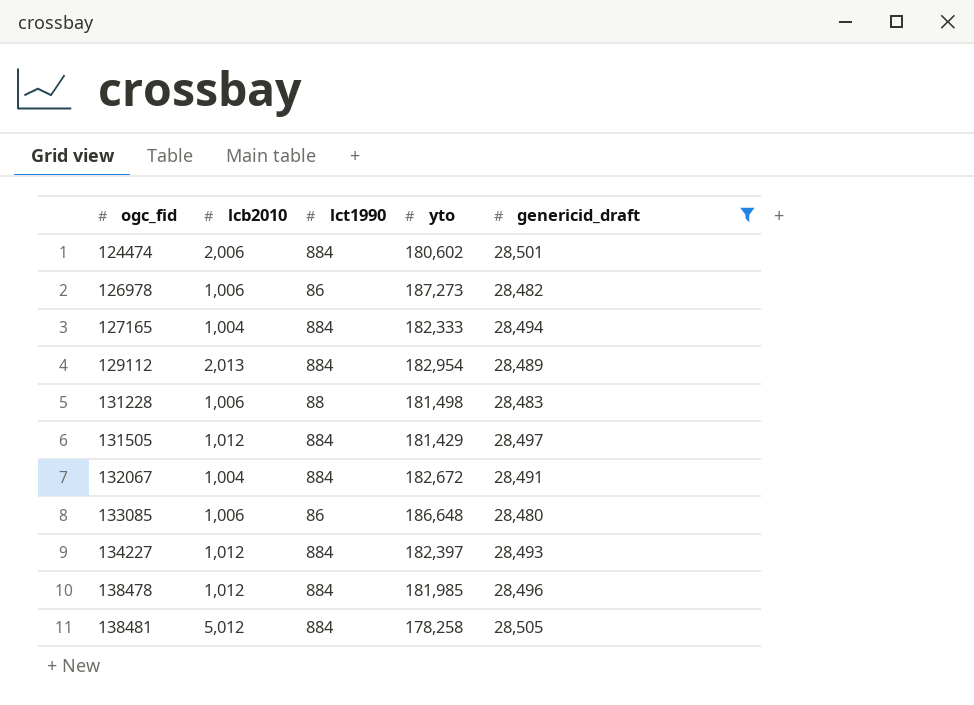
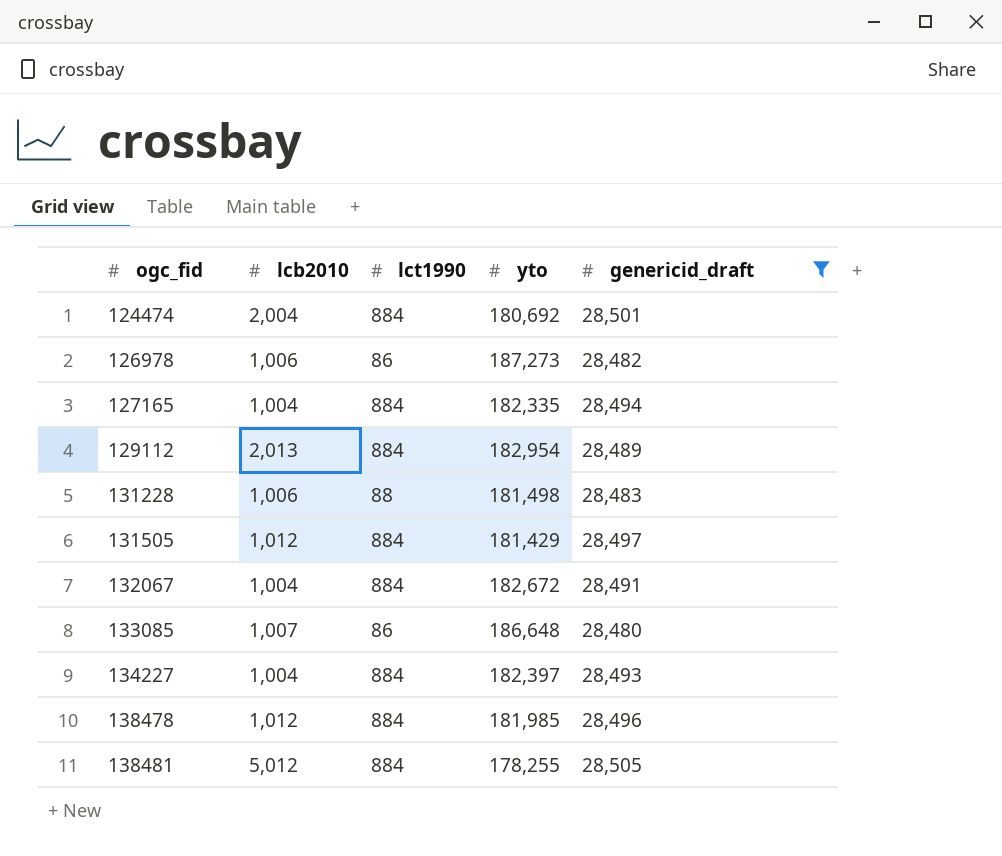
124474 | lcb2010: 2,006 -> 2,004
124474 | yto: 180,602 -> 180,692
127165 | yto: 182,333 -> 182,335
133085 | lcb2010: 1,006 -> 1,007
134227 | lcb2010: 1,012 -> 1,004
138481 | yto: 178,258 -> 178,255

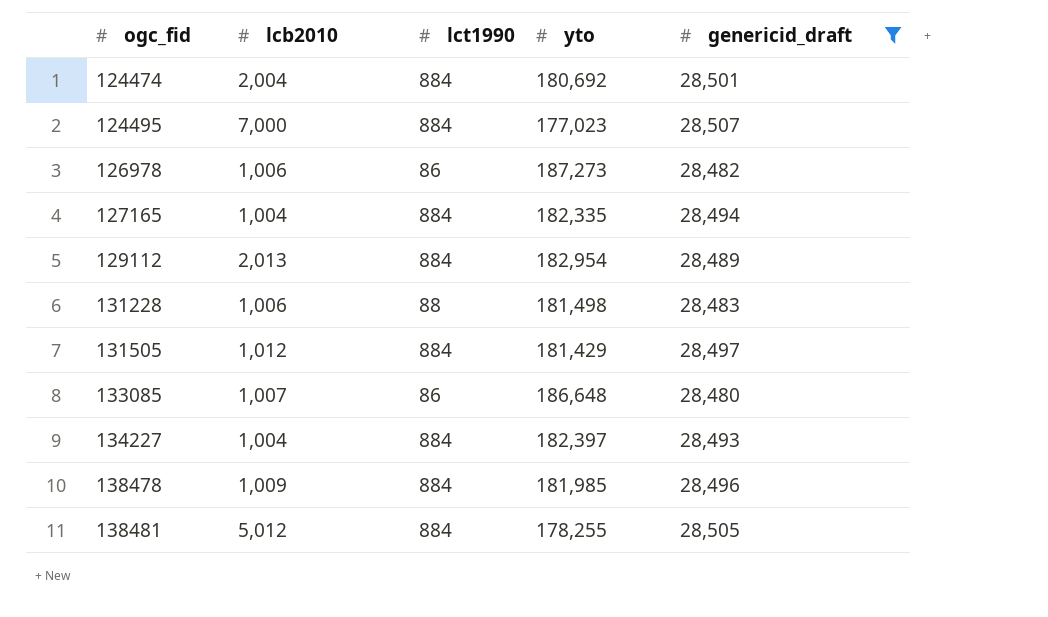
row 132067: 1,004 | 884 | 182,672 | 28,491 -> none
row 124495: none -> 7,000 | 884 | 177,023 | 28,507
138478 | lcb2010: 1,012 -> 1,009

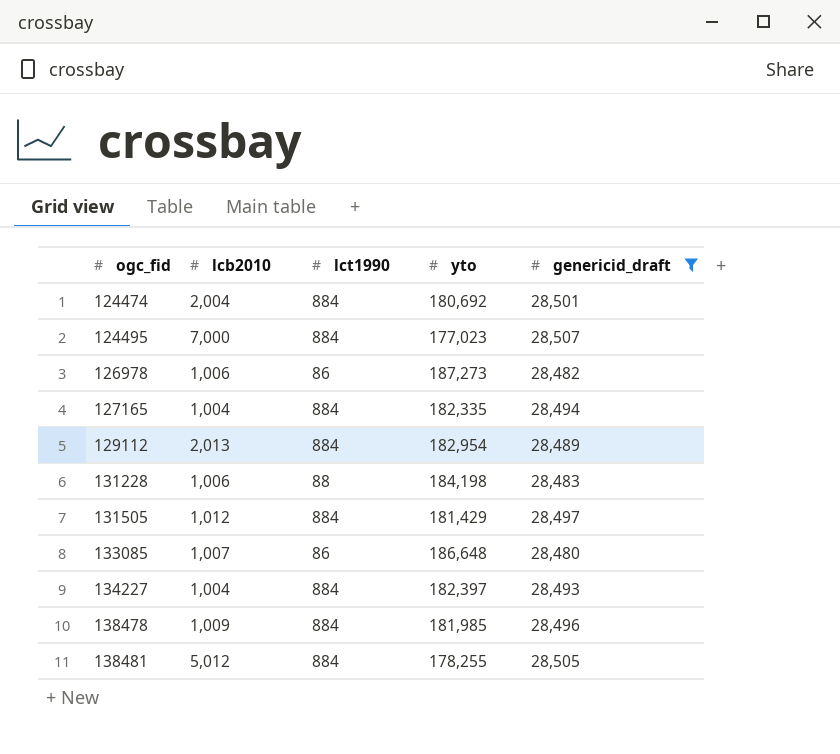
131228 | yto: 181,498 -> 184,198

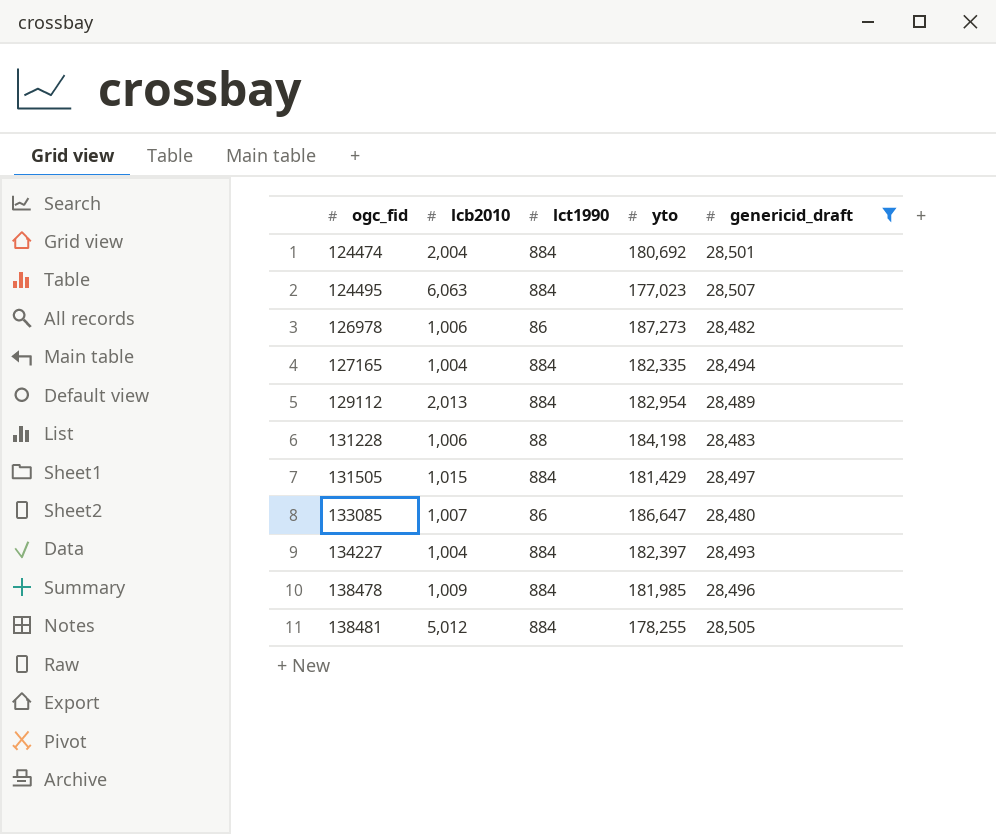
124495 | lcb2010: 7,000 -> 6,063
131505 | lcb2010: 1,012 -> 1,015
133085 | yto: 186,648 -> 186,647

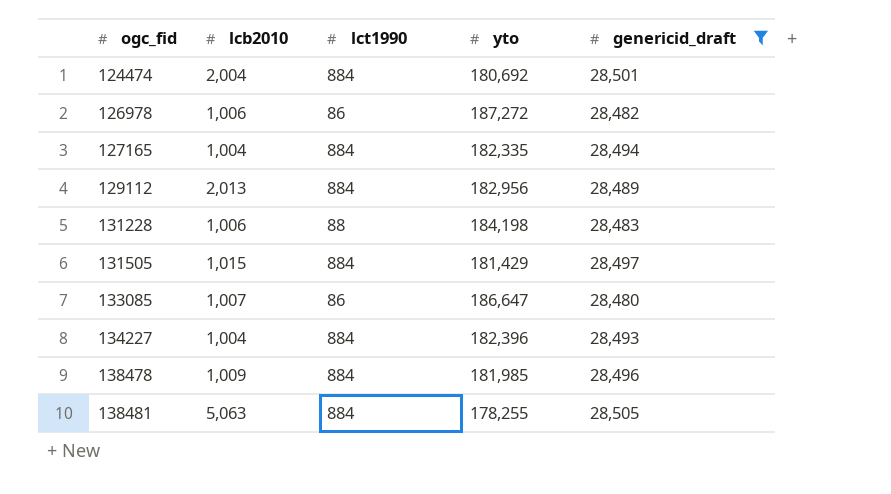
row 124495: 6,063 | 884 | 177,023 | 28,507 -> none
126978 | yto: 187,273 -> 187,272
129112 | yto: 182,954 -> 182,956
134227 | yto: 182,397 -> 182,396
138481 | lcb2010: 5,012 -> 5,063

